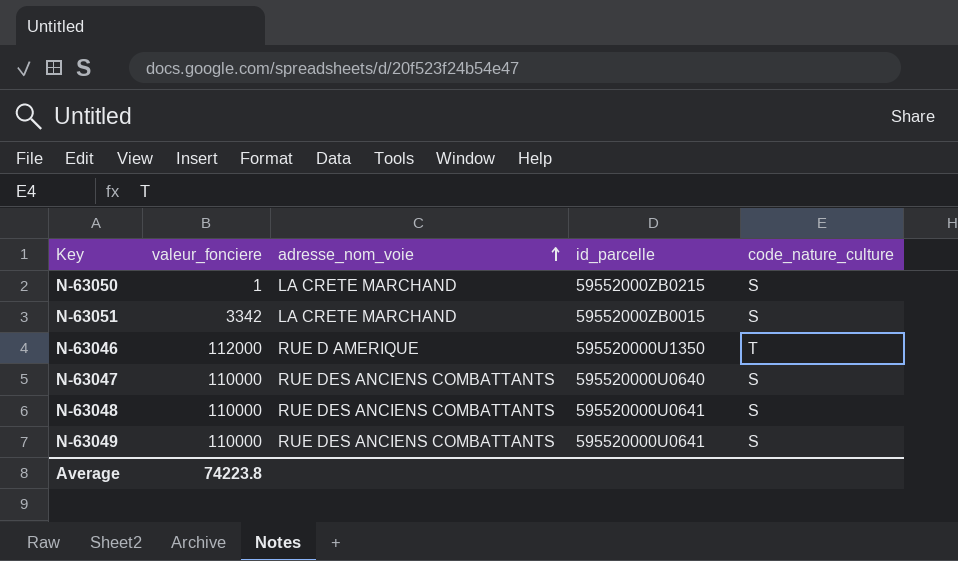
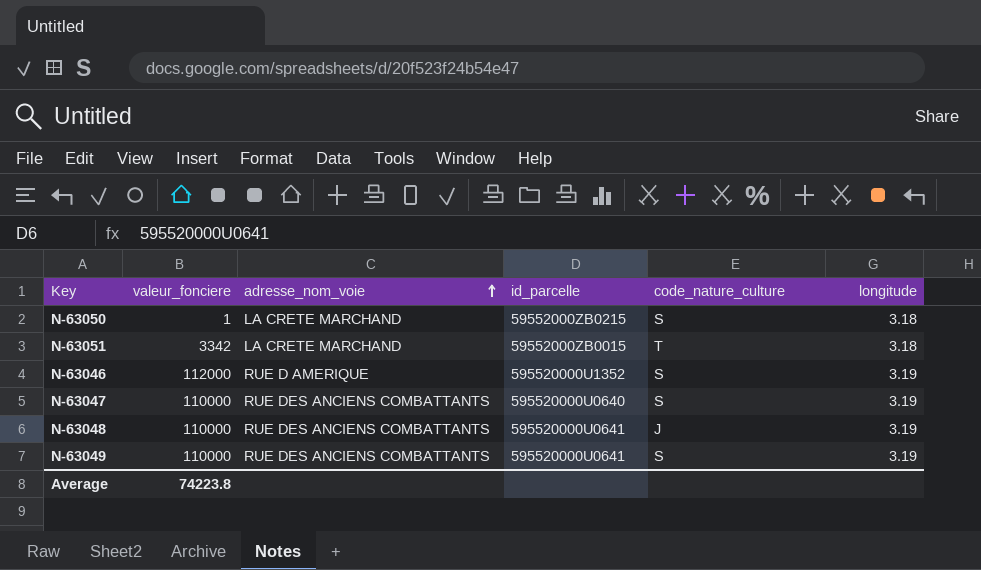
column longitude | position: none -> 6
N-63051 | code_nature_culture: S -> T
N-63046 | id_parcelle: 595520000U1350 -> 595520000U1352
N-63046 | code_nature_culture: T -> S
N-63048 | code_nature_culture: S -> J

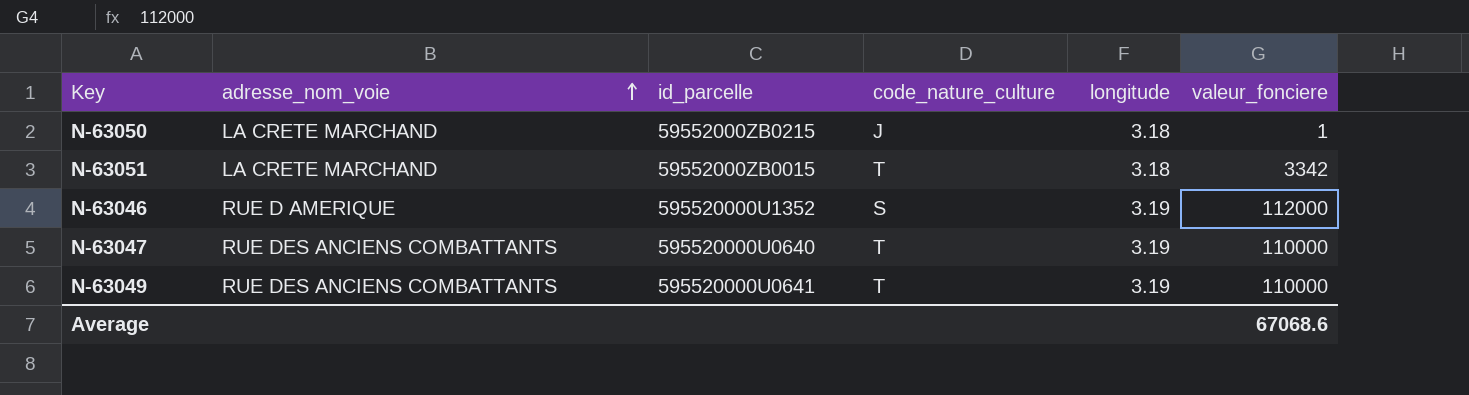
column valeur_fonciere | position: 2 -> 6
row N-63048: 110000 | RUE DES ANCIENS COMBATTANTS | 595520000U0641 | J | 3.19 -> none
N-63050 | code_nature_culture: S -> J
N-63047 | code_nature_culture: S -> T
N-63049 | code_nature_culture: S -> T
Average | valeur_fonciere: 74223.8 -> 67068.6

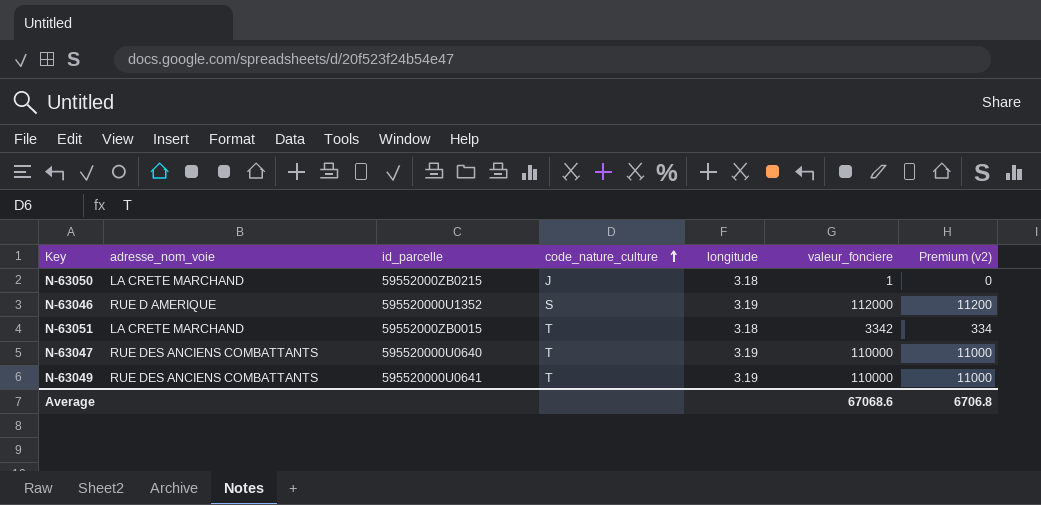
row order: adresse_nom_voie ascending -> code_nature_culture ascending
column Premium (v2) | formula: none -> [valeur_fonciere] * 0.1

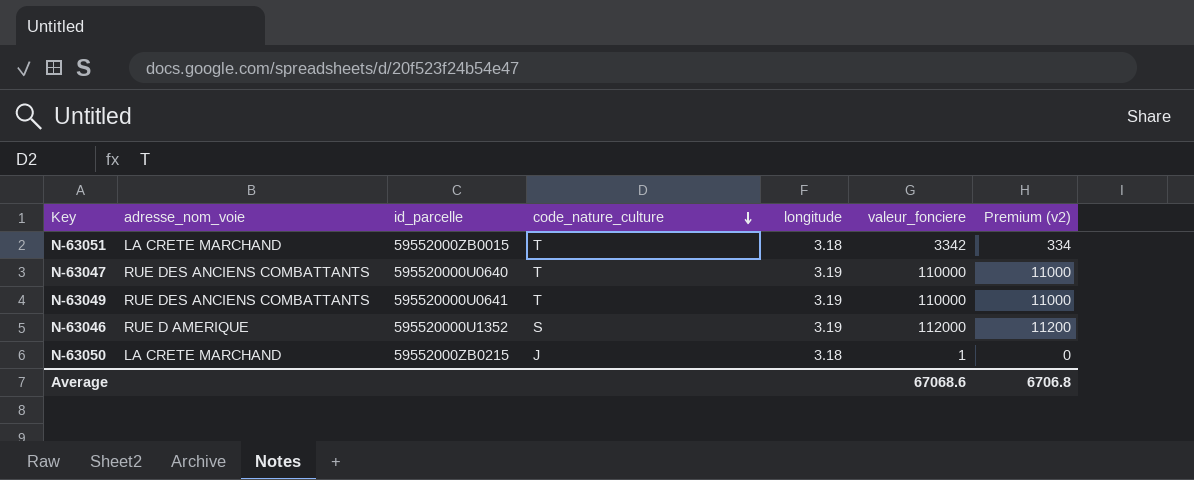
row order: code_nature_culture ascending -> code_nature_culture descending

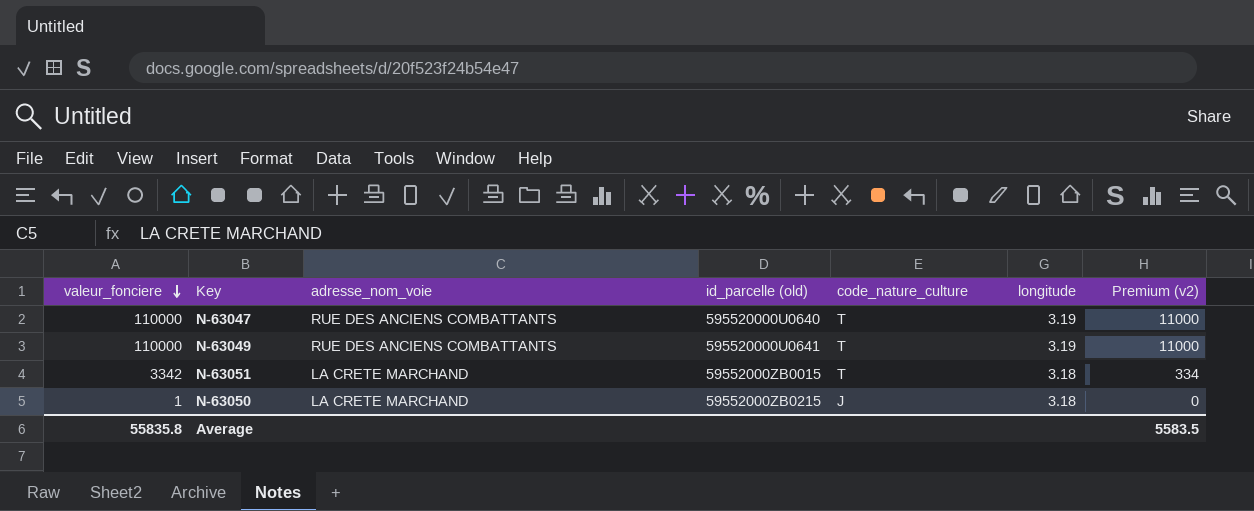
row order: code_nature_culture descending -> valeur_fonciere descending
column valeur_fonciere | position: 6 -> 1
column name: id_parcelle -> id_parcelle (old)
row N-63046: RUE D AMERIQUE | 595520000U1352 | S | 3.19 | 112000 | 11200 -> none
Average | valeur_fonciere: 67068.6 -> 55835.8
Average | Premium (v2): 6706.8 -> 5583.5

